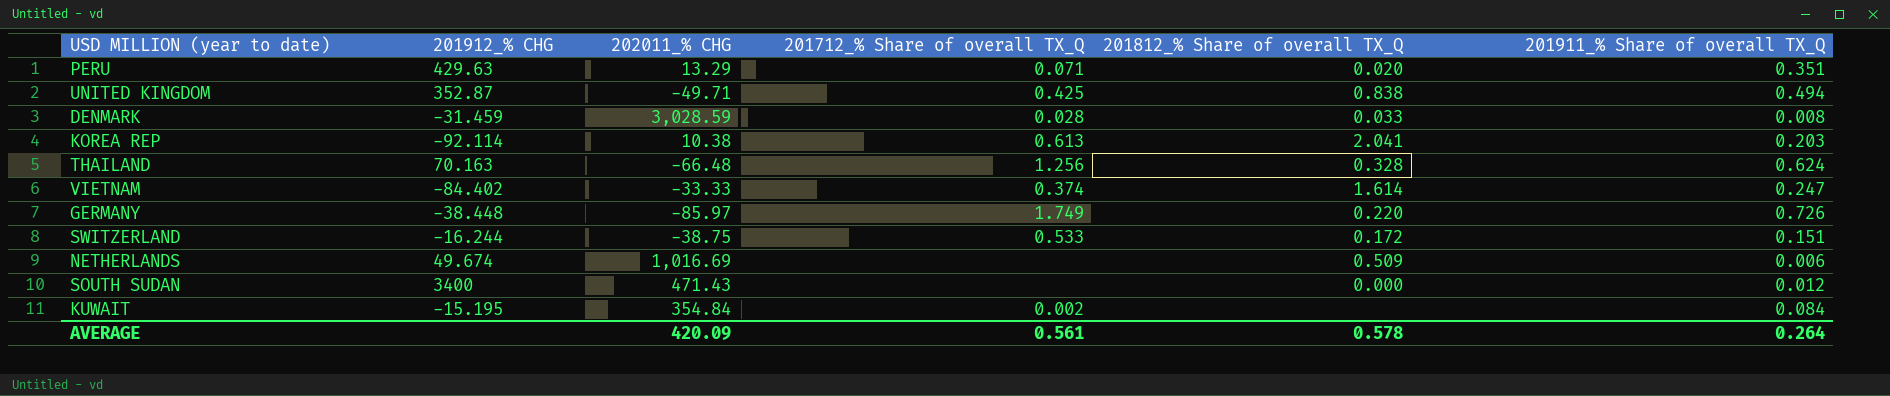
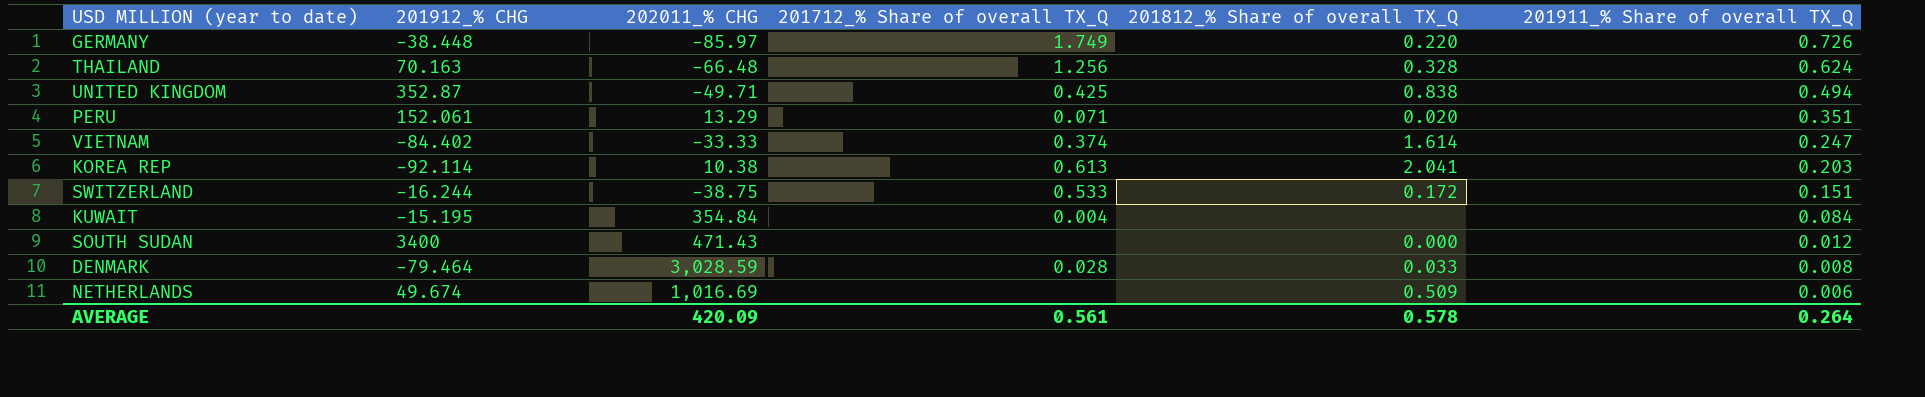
row order: none -> 201911_% Share of overall TX_Q descending
PERU | 201912_% CHG: 429.63 -> 152.061
KUWAIT | 201712_% Share of overall TX_Q: 0.002 -> 0.004
DENMARK | 201912_% CHG: -31.459 -> -79.464

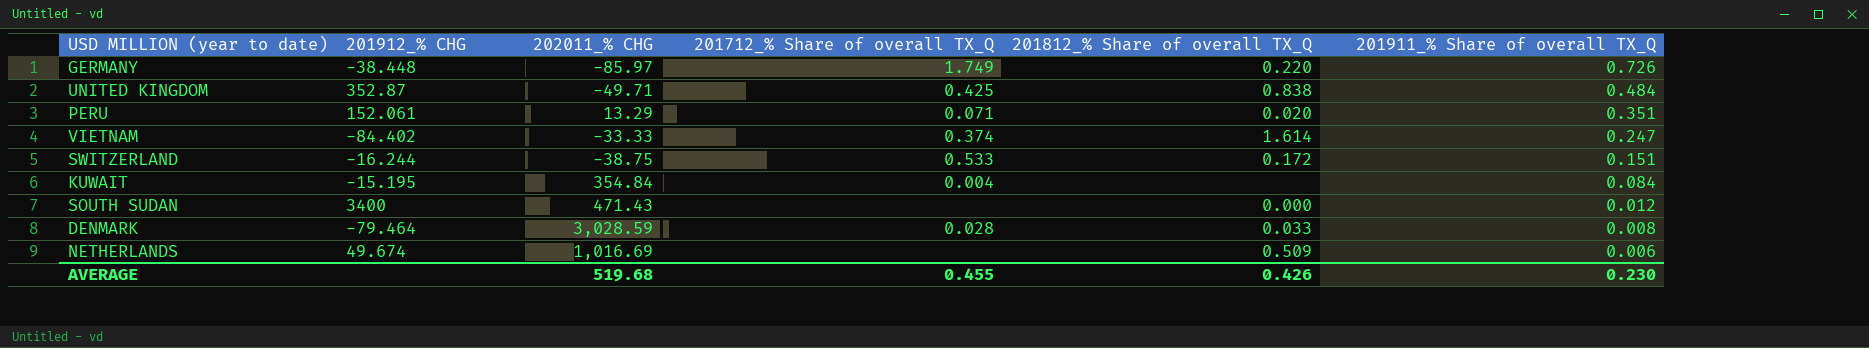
row THAILAND: 70.163 | -66.48 | 1.256 | 0.328 | 0.624 -> none
row KOREA REP: -92.114 | 10.38 | 0.613 | 2.041 | 0.203 -> none
UNITED KINGDOM | 201911_% Share of overall TX_Q: 0.494 -> 0.484
AVERAGE | 202011_% CHG: 420.09 -> 519.68
AVERAGE | 201712_% Share of overall TX_Q: 0.561 -> 0.455
AVERAGE | 201812_% Share of overall TX_Q: 0.578 -> 0.426
AVERAGE | 201911_% Share of overall TX_Q: 0.264 -> 0.230

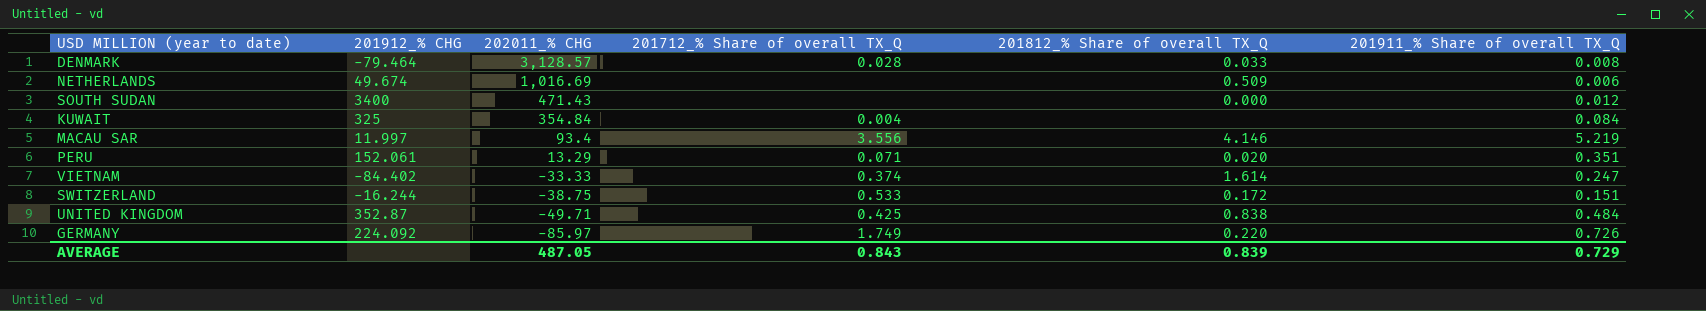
row order: 201911_% Share of overall TX_Q descending -> 202011_% CHG descending
DENMARK | 202011_% CHG: 3,028.59 -> 3,128.57
KUWAIT | 201912_% CHG: -15.195 -> 325
row MACAU SAR: none -> 11.997 | 93.4 | 3.556 | 4.146 | 5.219
GERMANY | 201912_% CHG: -38.448 -> 224.092
AVERAGE | 202011_% CHG: 519.68 -> 487.05
AVERAGE | 201712_% Share of overall TX_Q: 0.455 -> 0.843
AVERAGE | 201812_% Share of overall TX_Q: 0.426 -> 0.839
AVERAGE | 201911_% Share of overall TX_Q: 0.230 -> 0.729

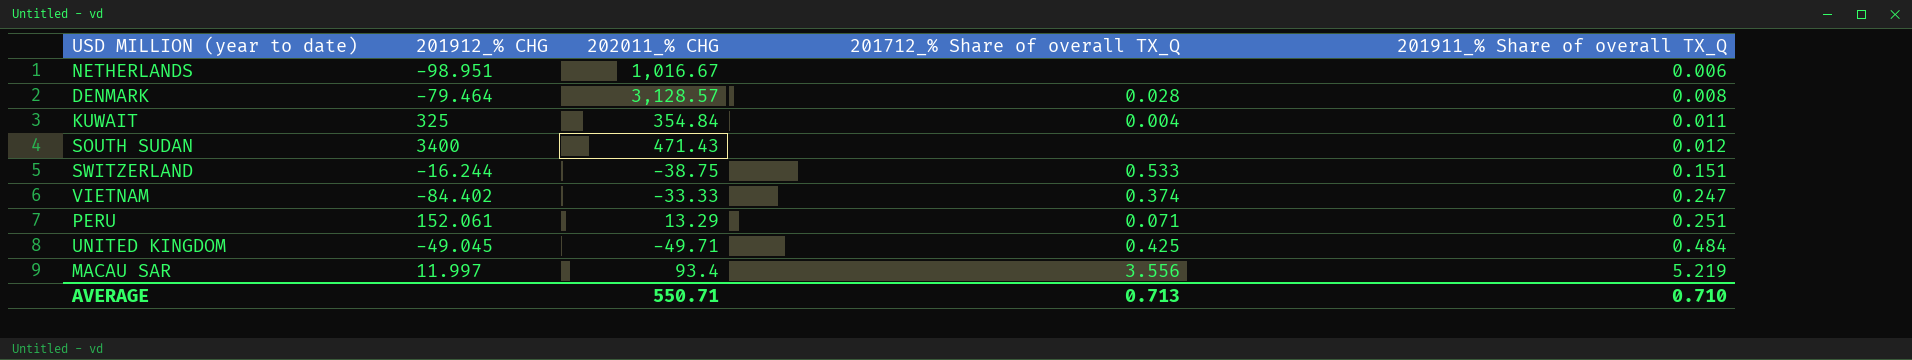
row order: 202011_% CHG descending -> 201911_% Share of overall TX_Q ascending
column 201812_% Share of overall TX_Q | position: 5 -> none
row GERMANY: 224.092 | -85.97 | 1.749 | 0.220 | 0.726 -> none
NETHERLANDS | 201912_% CHG: 49.674 -> -98.951
NETHERLANDS | 202011_% CHG: 1,016.69 -> 1,016.67
KUWAIT | 201911_% Share of overall TX_Q: 0.084 -> 0.011
PERU | 201911_% Share of overall TX_Q: 0.351 -> 0.251
UNITED KINGDOM | 201912_% CHG: 352.87 -> -49.045
AVERAGE | 202011_% CHG: 487.05 -> 550.71
AVERAGE | 201712_% Share of overall TX_Q: 0.843 -> 0.713
AVERAGE | 201911_% Share of overall TX_Q: 0.729 -> 0.710

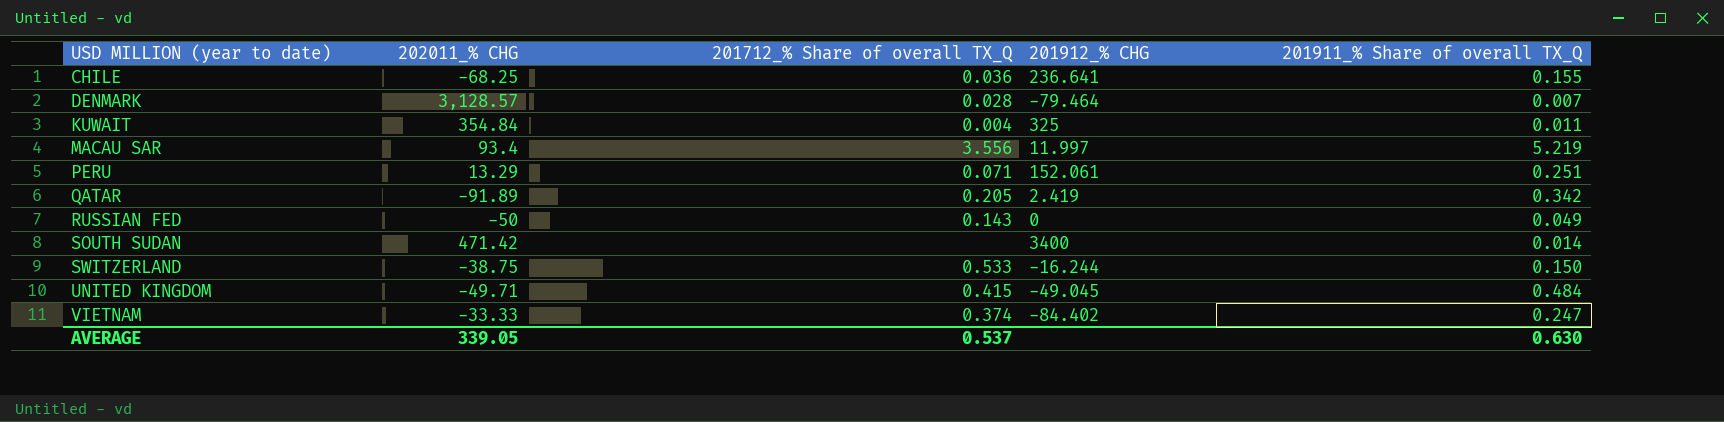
row order: 201911_% Share of overall TX_Q ascending -> USD MILLION (year to date) ascending
column 201912_% CHG | position: 2 -> 4
row NETHERLANDS: -98.951 | 1,016.67 | none | 0.006 -> none
row CHILE: none -> -68.25 | 0.036 | 236.641 | 0.155
DENMARK | 201911_% Share of overall TX_Q: 0.008 -> 0.007
row QATAR: none -> -91.89 | 0.205 | 2.419 | 0.342
row RUSSIAN FED: none -> -50 | 0.143 | 0 | 0.049
SOUTH SUDAN | 202011_% CHG: 471.43 -> 471.42
SOUTH SUDAN | 201911_% Share of overall TX_Q: 0.012 -> 0.014
SWITZERLAND | 201911_% Share of overall TX_Q: 0.151 -> 0.150
UNITED KINGDOM | 201712_% Share of overall TX_Q: 0.425 -> 0.415
AVERAGE | 202011_% CHG: 550.71 -> 339.05
AVERAGE | 201712_% Share of overall TX_Q: 0.713 -> 0.537
AVERAGE | 201911_% Share of overall TX_Q: 0.710 -> 0.630

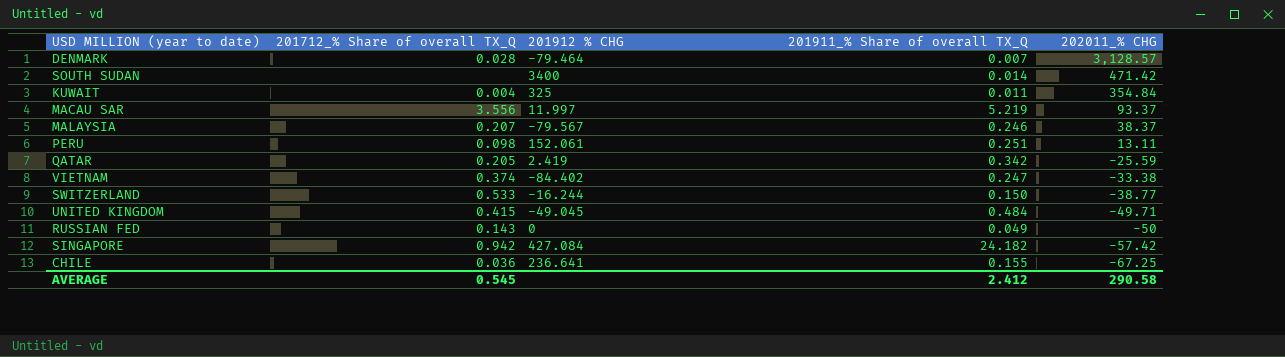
row order: USD MILLION (year to date) ascending -> 202011_% CHG descending
column name: 201912_% CHG -> 201912 % CHG
column 202011_% CHG | position: 2 -> 5
MACAU SAR | 202011_% CHG: 93.4 -> 93.37
row MALAYSIA: none -> 0.207 | -79.567 | 0.246 | 38.37
PERU | 201712_% Share of overall TX_Q: 0.071 -> 0.098
PERU | 202011_% CHG: 13.29 -> 13.11
QATAR | 202011_% CHG: -91.89 -> -25.59
VIETNAM | 202011_% CHG: -33.33 -> -33.38
SWITZERLAND | 202011_% CHG: -38.75 -> -38.77
row SINGAPORE: none -> 0.942 | 427.084 | 24.182 | -57.42
CHILE | 202011_% CHG: -68.25 -> -67.25
AVERAGE | 201712_% Share of overall TX_Q: 0.537 -> 0.545
AVERAGE | 201911_% Share of overall TX_Q: 0.630 -> 2.412
AVERAGE | 202011_% CHG: 339.05 -> 290.58

